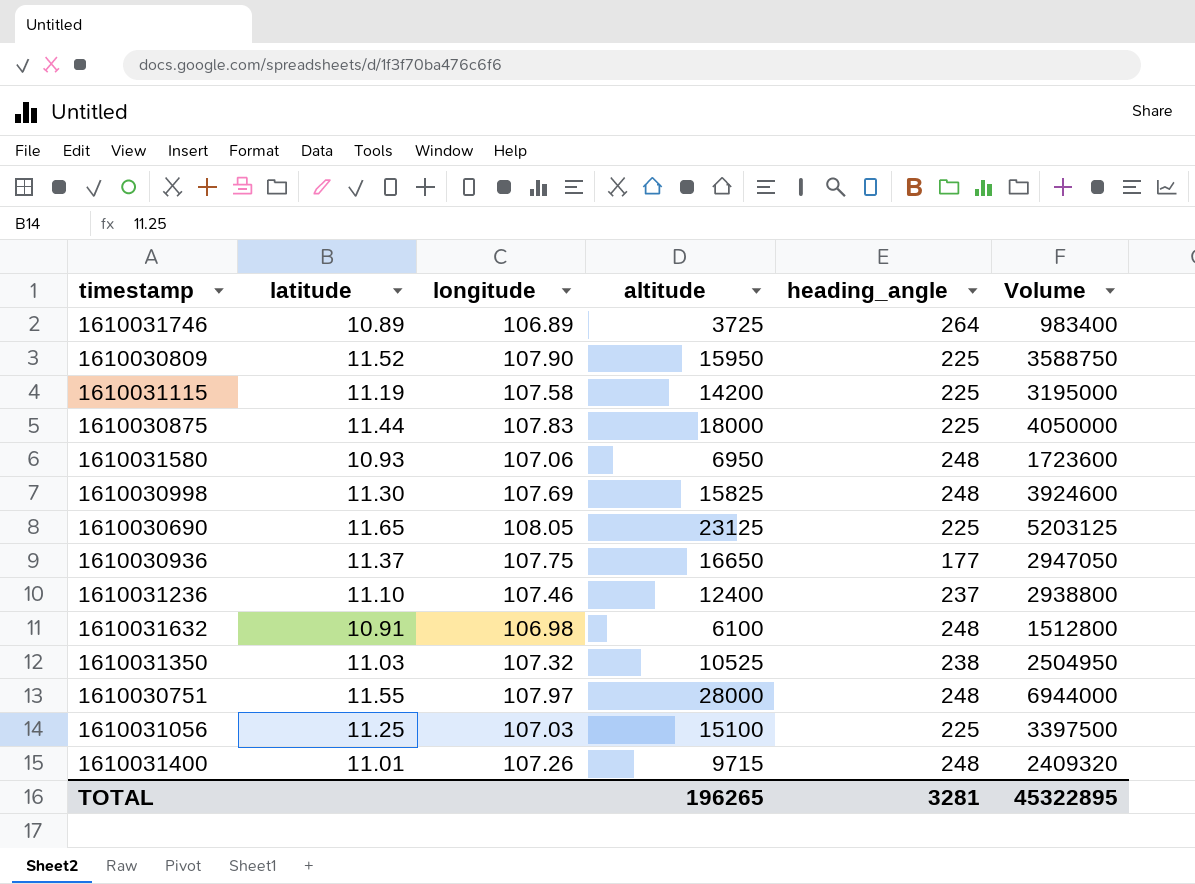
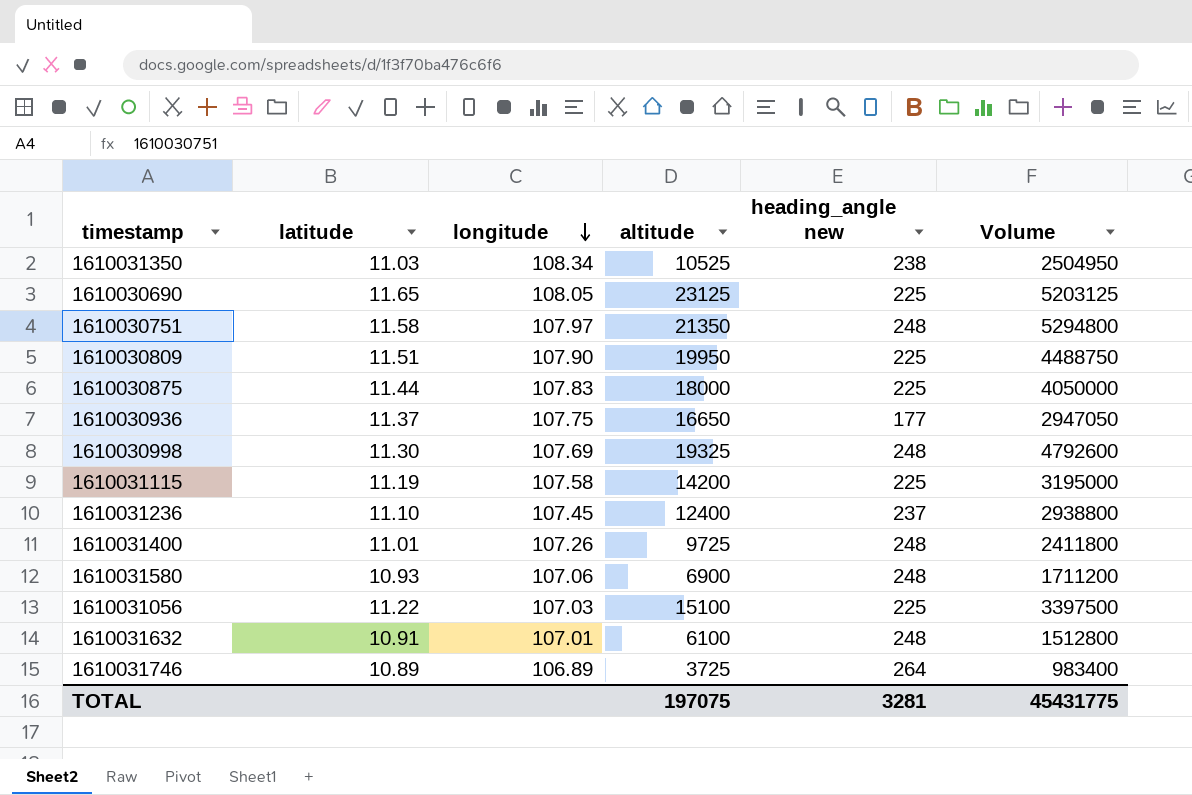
row order: none -> longitude descending
column name: heading_angle -> heading_angle new
1610031350 | longitude: 107.32 -> 108.34
1610030751 | latitude: 11.55 -> 11.58
1610030751 | altitude: 28000 -> 21350
1610030751 | Volume: 6944000 -> 5294800
1610030809 | latitude: 11.52 -> 11.51
1610030809 | altitude: 15950 -> 19950
1610030809 | Volume: 3588750 -> 4488750
1610030998 | altitude: 15825 -> 19325
1610030998 | Volume: 3924600 -> 4792600
1610031236 | longitude: 107.46 -> 107.45
1610031400 | altitude: 9715 -> 9725
1610031400 | Volume: 2409320 -> 2411800
1610031580 | altitude: 6950 -> 6900
1610031580 | Volume: 1723600 -> 1711200
1610031056 | latitude: 11.25 -> 11.22
1610031632 | longitude: 106.98 -> 107.01
TOTAL | altitude: 196265 -> 197075
TOTAL | Volume: 45322895 -> 45431775

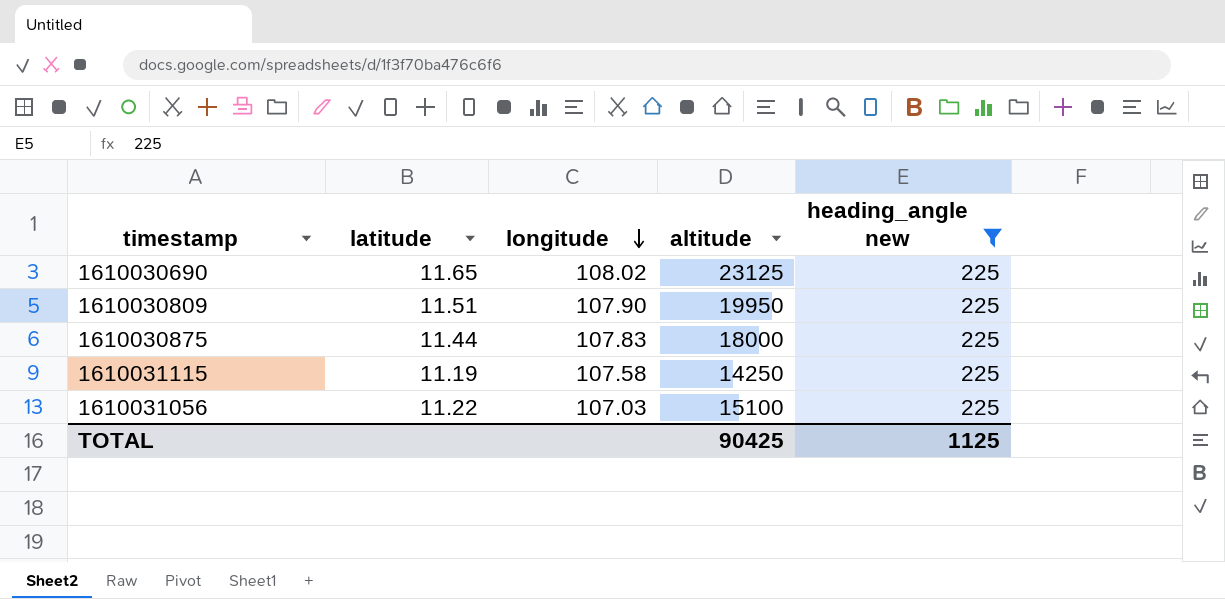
filter: none -> heading_angle new = 225
column Volume | formula: [altitude] * [heading_angle new] -> none
1610030690 | longitude: 108.05 -> 108.02
1610031115 | altitude: 14200 -> 14250
TOTAL | altitude: 197075 -> 90425
TOTAL | heading_angle new: 3281 -> 1125

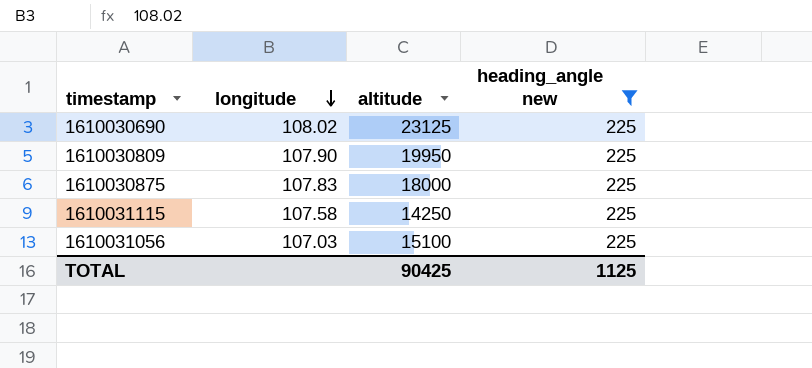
column latitude | position: 2 -> none

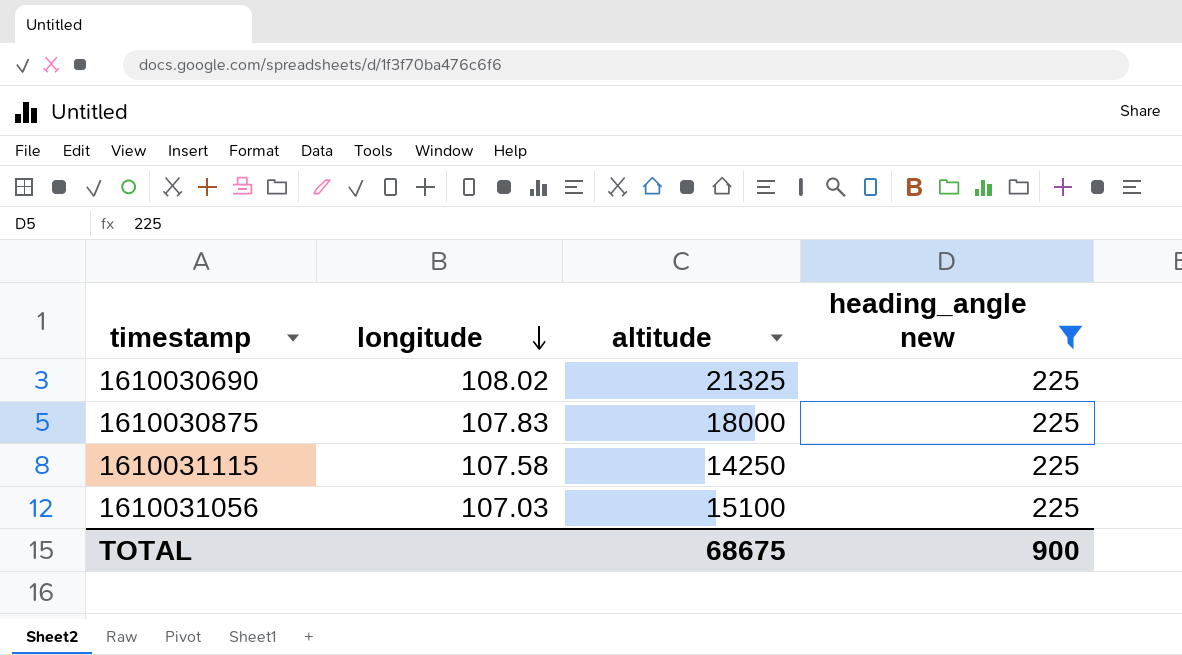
row 1610030809: 107.90 | 19950 | 225 -> none
1610030690 | altitude: 23125 -> 21325
TOTAL | altitude: 90425 -> 68675
TOTAL | heading_angle new: 1125 -> 900

